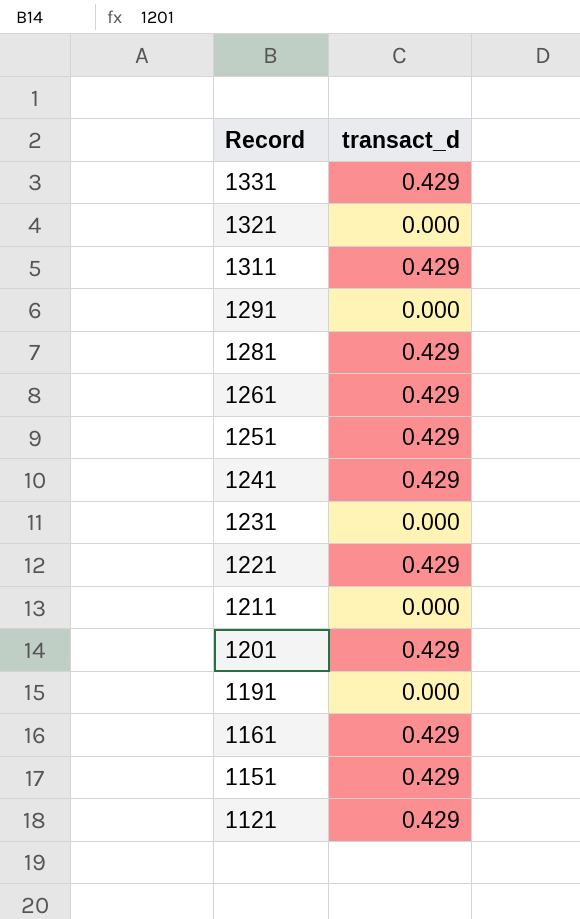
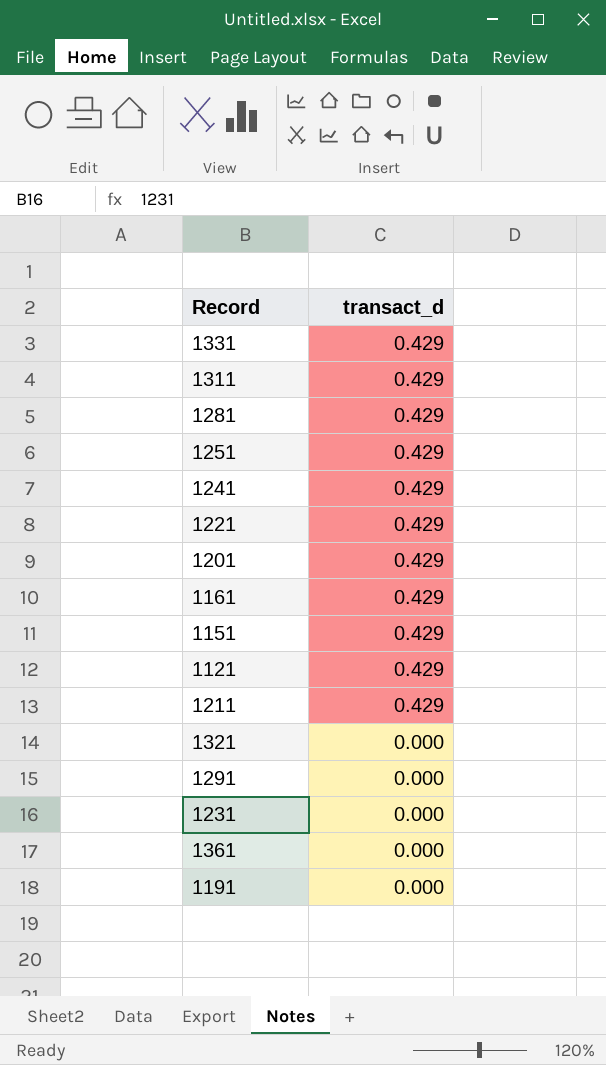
row order: Record descending -> transact_d descending
row 1261: 0.429 -> none
1211 | transact_d: 0.000 -> 0.429
row 1361: none -> 0.000

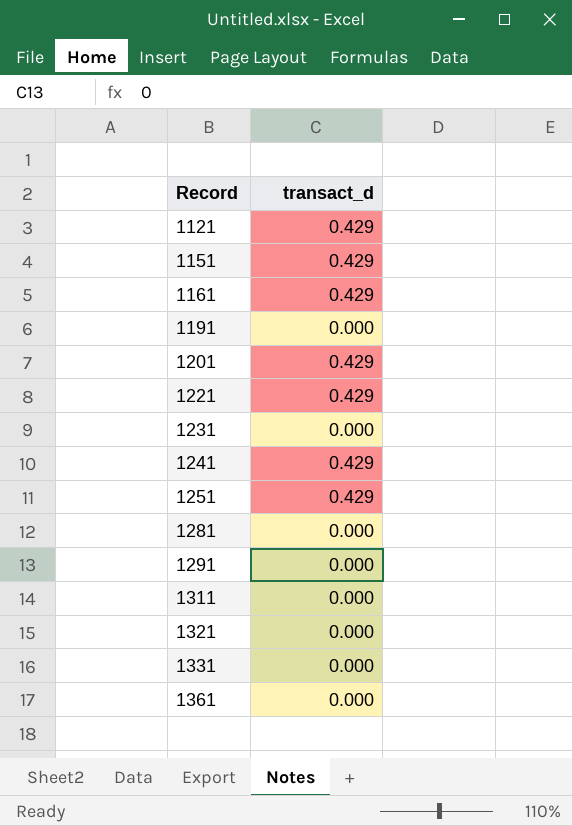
row order: transact_d descending -> Record ascending
row 1211: 0.429 -> none
1281 | transact_d: 0.429 -> 0.000
1311 | transact_d: 0.429 -> 0.000
1331 | transact_d: 0.429 -> 0.000

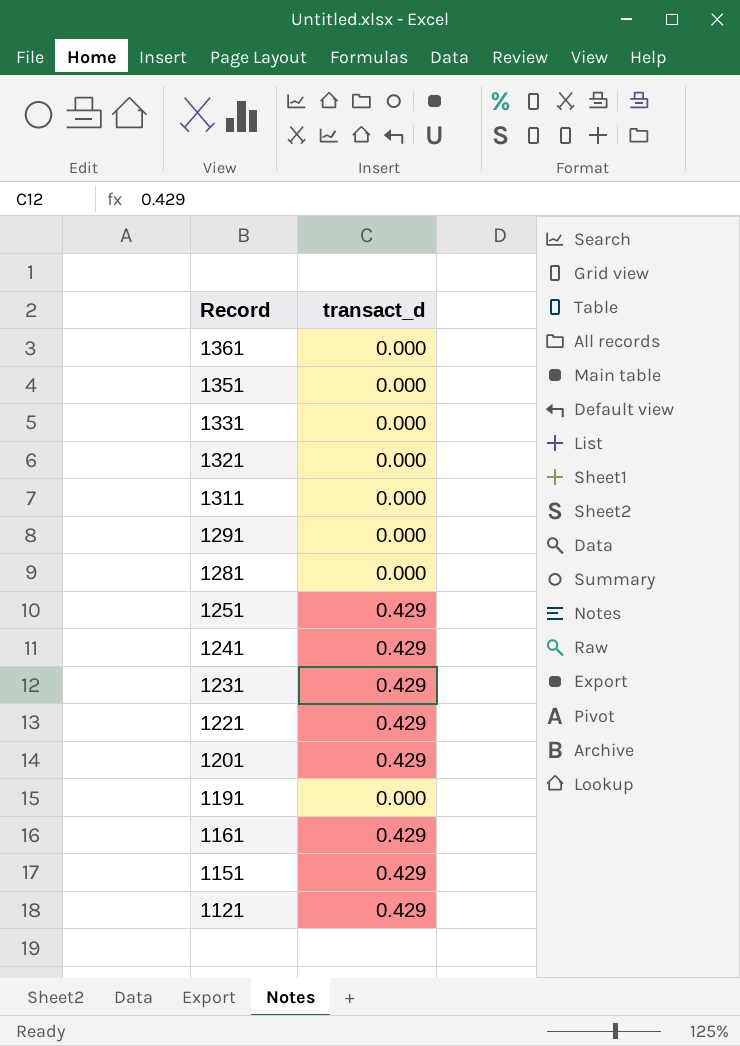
row order: Record ascending -> Record descending
row 1351: none -> 0.000
1231 | transact_d: 0.000 -> 0.429

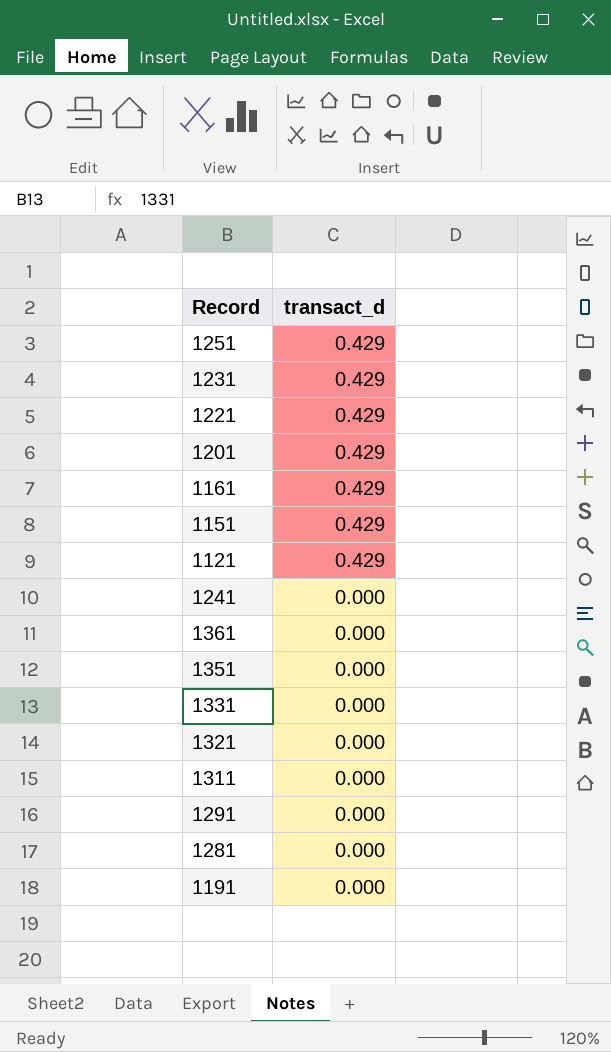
row order: Record descending -> transact_d descending
1241 | transact_d: 0.429 -> 0.000

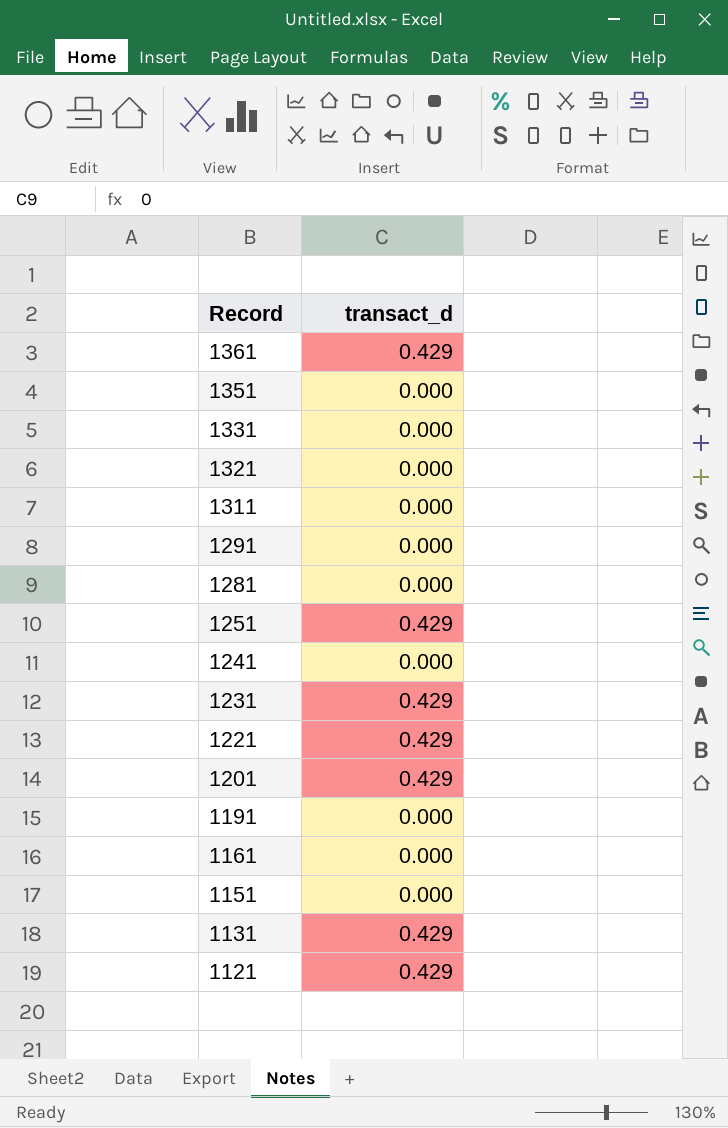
row order: transact_d descending -> Record descending
1361 | transact_d: 0.000 -> 0.429
1161 | transact_d: 0.429 -> 0.000
1151 | transact_d: 0.429 -> 0.000
row 1131: none -> 0.429

